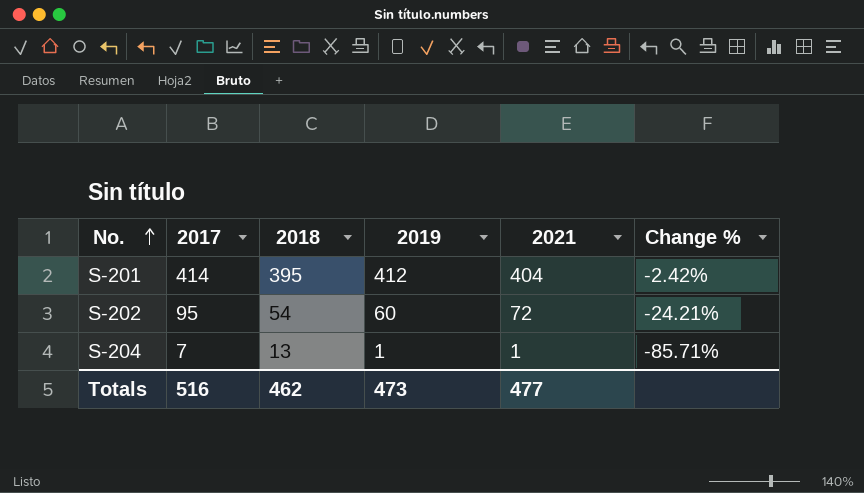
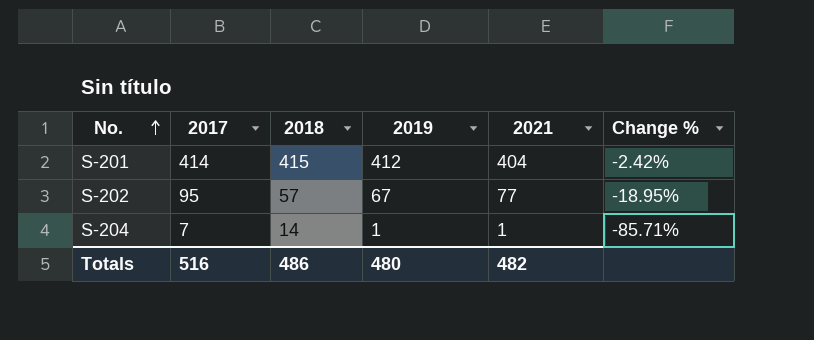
S-201 | 2018: 395 -> 415
S-202 | 2018: 54 -> 57
S-202 | 2019: 60 -> 67
S-202 | 2021: 72 -> 77
S-202 | Change %: -24.21% -> -18.95%
S-204 | 2018: 13 -> 14
Totals | 2018: 462 -> 486
Totals | 2019: 473 -> 480
Totals | 2021: 477 -> 482

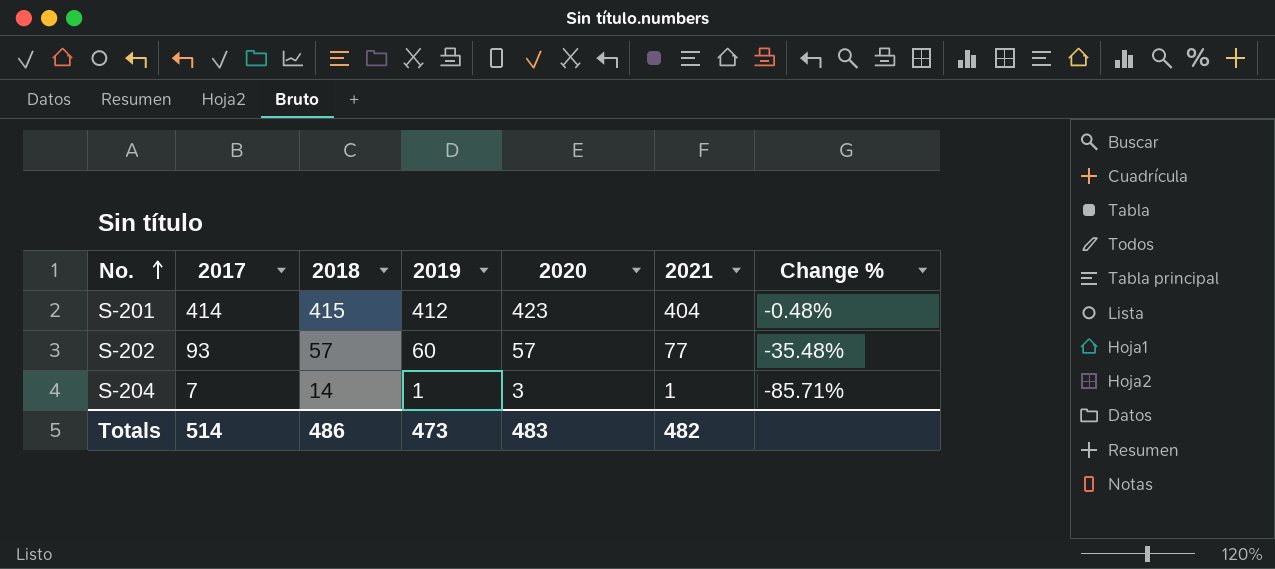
column 2020 | position: none -> 5
column Change % | formula: ([2021] - [2017]) / [2017] -> ([2019] - [2017]) / [2017]
S-202 | 2017: 95 -> 93
S-202 | 2019: 67 -> 60
Totals | 2017: 516 -> 514
Totals | 2019: 480 -> 473

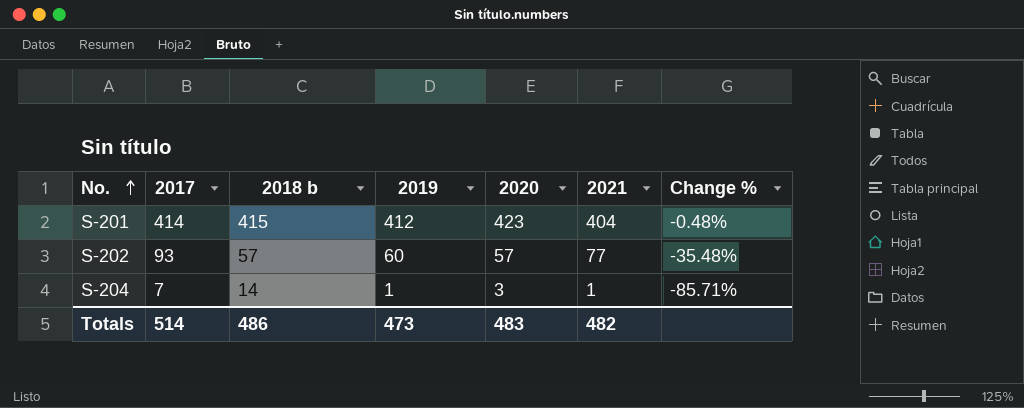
column name: 2018 -> 2018 b

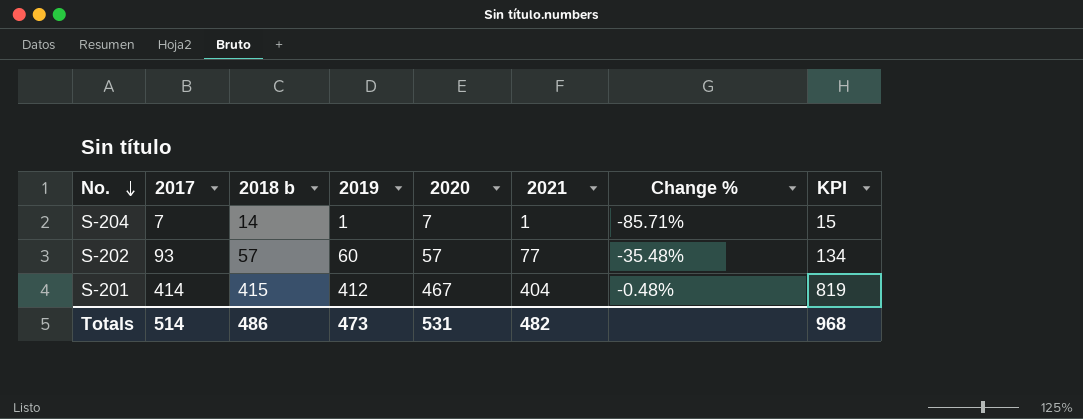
row order: No. ascending -> No. descending
column KPI | formula: none -> [2018 b] + [2021]
S-204 | 2020: 3 -> 7
S-201 | 2020: 423 -> 467
Totals | 2020: 483 -> 531

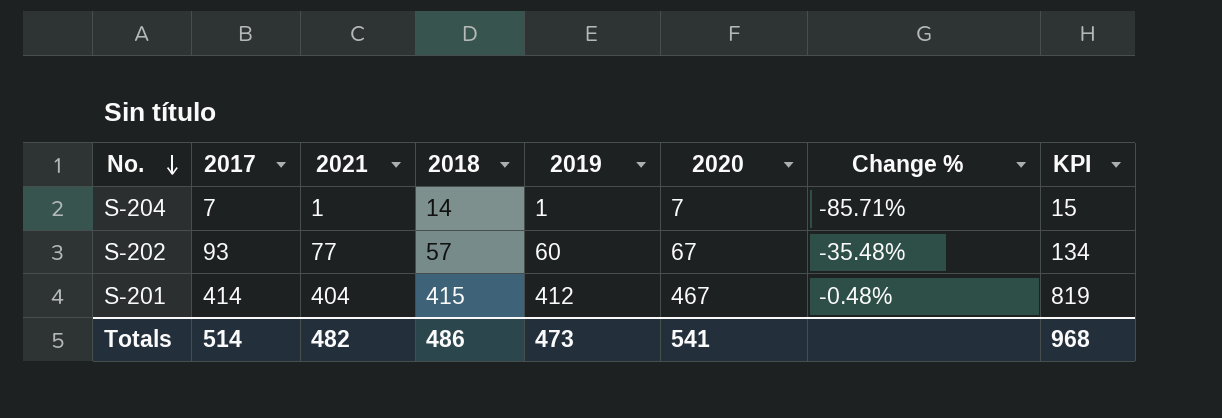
column 2021 | position: 6 -> 3
column name: 2018 b -> 2018
S-202 | 2020: 57 -> 67
Totals | 2020: 531 -> 541

